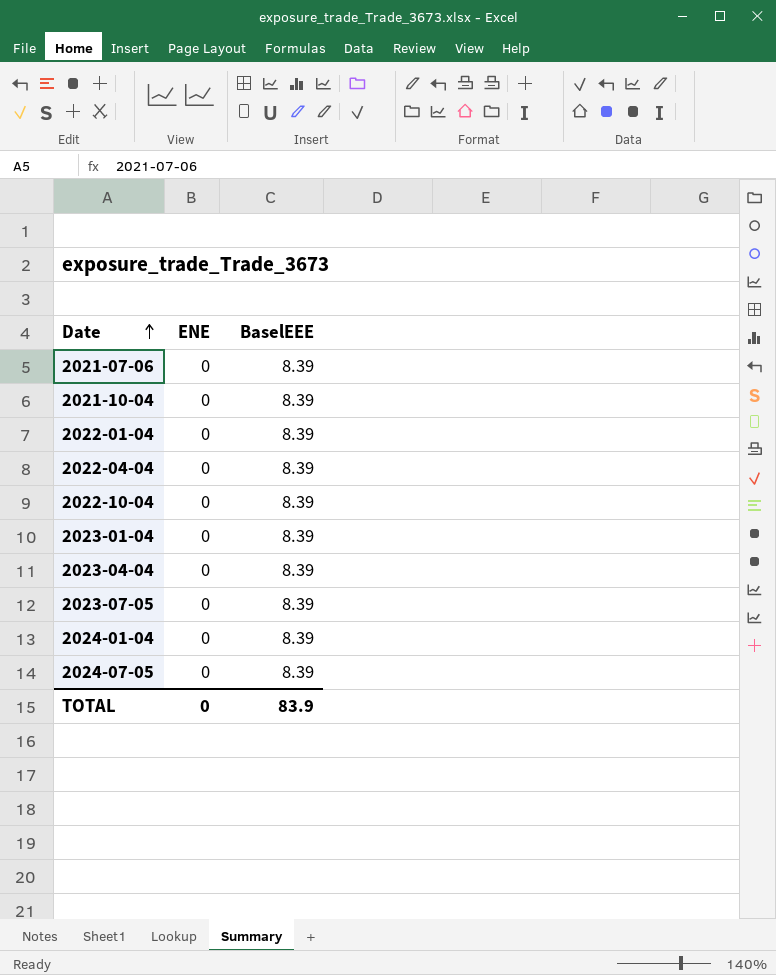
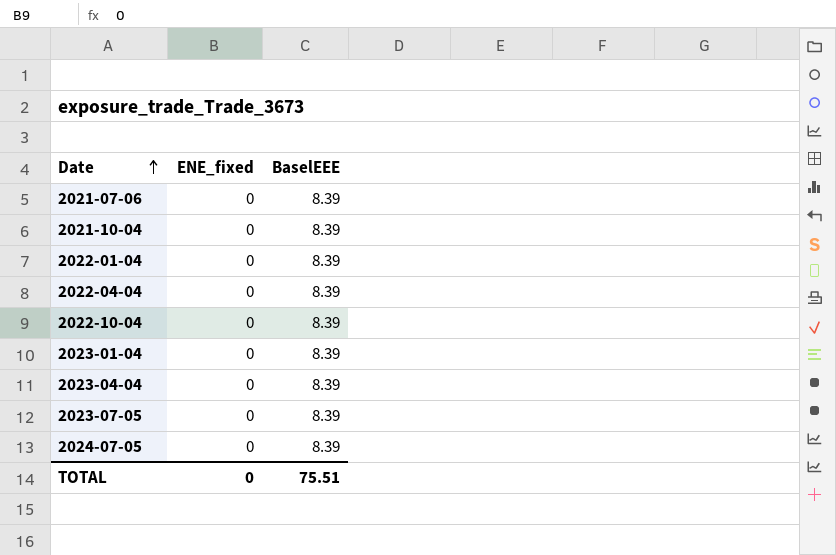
column name: ENE -> ENE_fixed
row 2024-01-04: 0 | 8.39 -> none
TOTAL | BaselEEE: 83.9 -> 75.51

